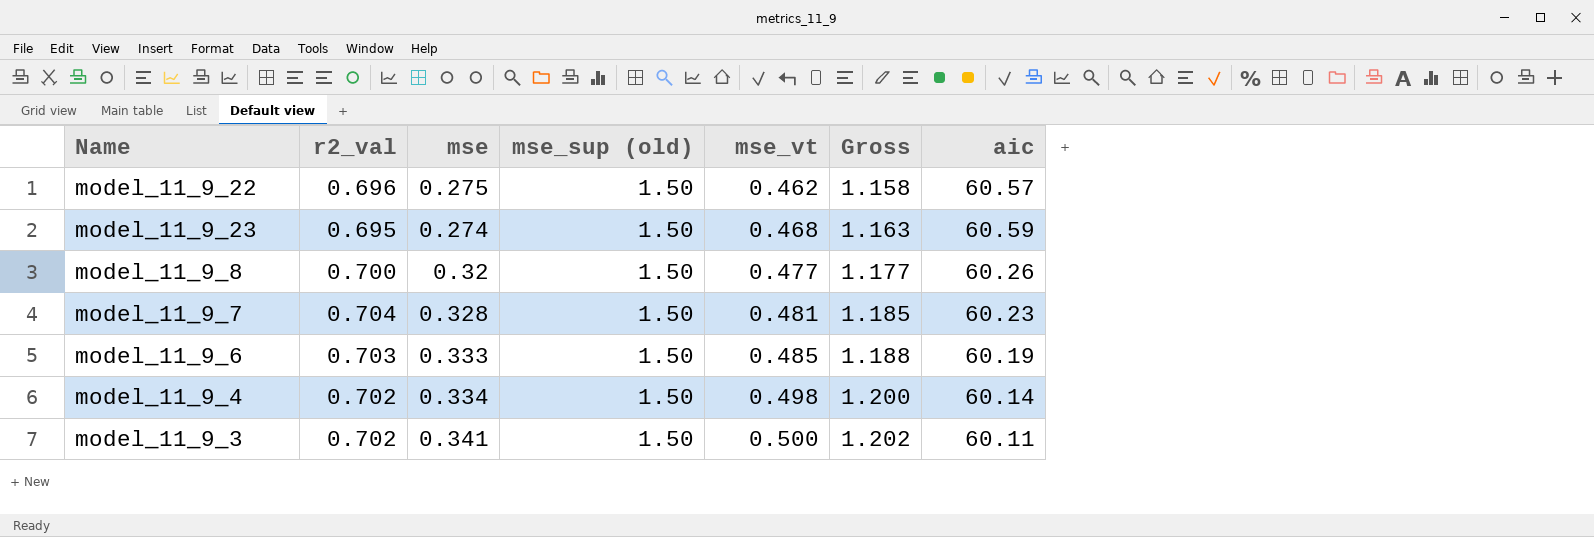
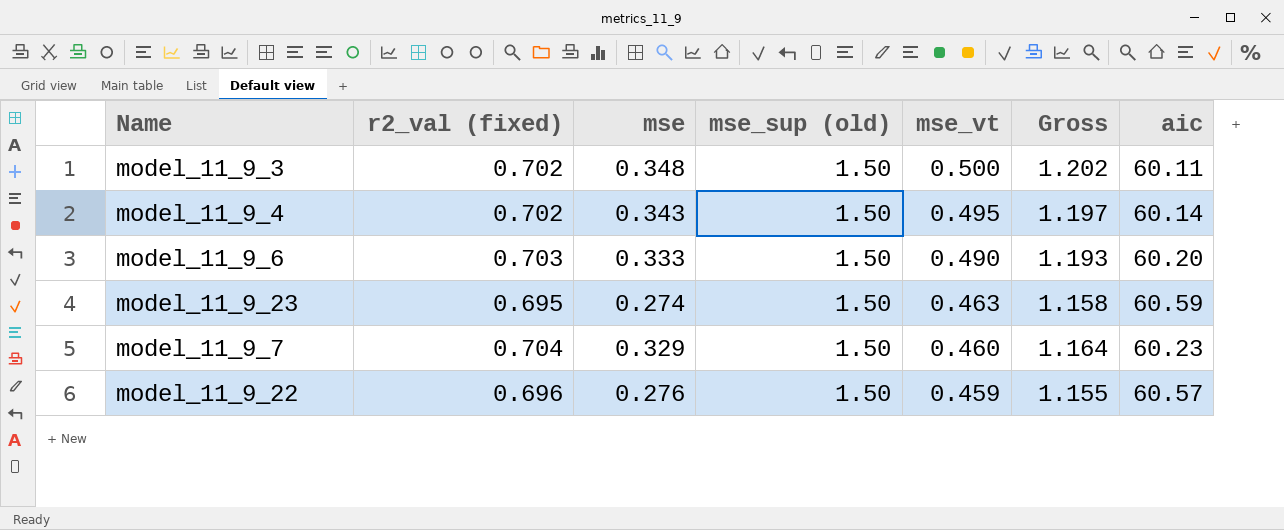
row order: mse_vt ascending -> mse_vt descending
column name: r2_val -> r2_val (fixed)
row model_11_9_8: 0.700 | 0.32 | 1.50 | 0.477 | 1.177 | 60.26 -> none
model_11_9_3 | mse: 0.341 -> 0.348
model_11_9_4 | mse: 0.334 -> 0.343
model_11_9_4 | mse_vt: 0.498 -> 0.495
model_11_9_4 | Gross: 1.200 -> 1.197
model_11_9_6 | mse_vt: 0.485 -> 0.490
model_11_9_6 | Gross: 1.188 -> 1.193
model_11_9_6 | aic: 60.19 -> 60.20
model_11_9_23 | mse_vt: 0.468 -> 0.463
model_11_9_23 | Gross: 1.163 -> 1.158
model_11_9_7 | mse: 0.328 -> 0.329
model_11_9_7 | mse_vt: 0.481 -> 0.460
model_11_9_7 | Gross: 1.185 -> 1.164
model_11_9_22 | mse: 0.275 -> 0.276
model_11_9_22 | mse_vt: 0.462 -> 0.459
model_11_9_22 | Gross: 1.158 -> 1.155

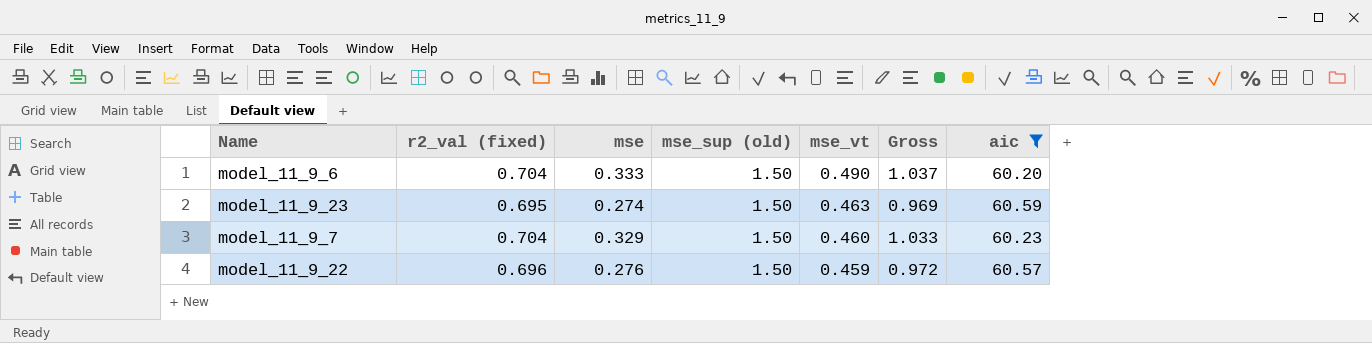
filter: none -> aic >= 60.20
column Gross | formula: [r2_val (fixed)] + [mse_vt] -> [r2_val (fixed)] + [mse]
model_11_9_6 | r2_val (fixed): 0.703 -> 0.704

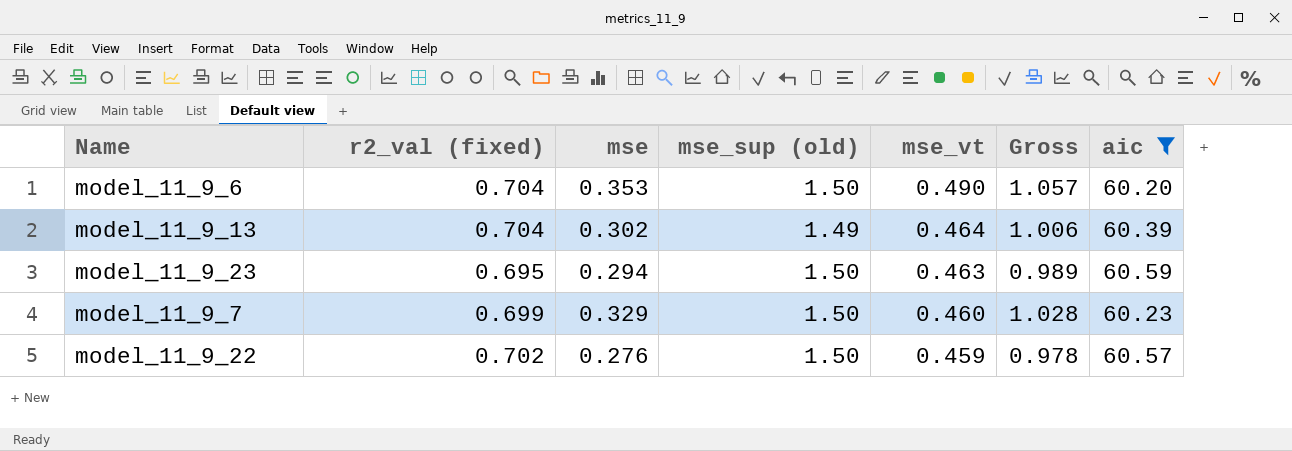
model_11_9_6 | mse: 0.333 -> 0.353
model_11_9_6 | Gross: 1.037 -> 1.057
row model_11_9_13: none -> 0.704 | 0.302 | 1.49 | 0.464 | 1.006 | 60.39
model_11_9_23 | mse: 0.274 -> 0.294
model_11_9_23 | Gross: 0.969 -> 0.989
model_11_9_7 | r2_val (fixed): 0.704 -> 0.699
model_11_9_7 | Gross: 1.033 -> 1.028
model_11_9_22 | r2_val (fixed): 0.696 -> 0.702
model_11_9_22 | Gross: 0.972 -> 0.978

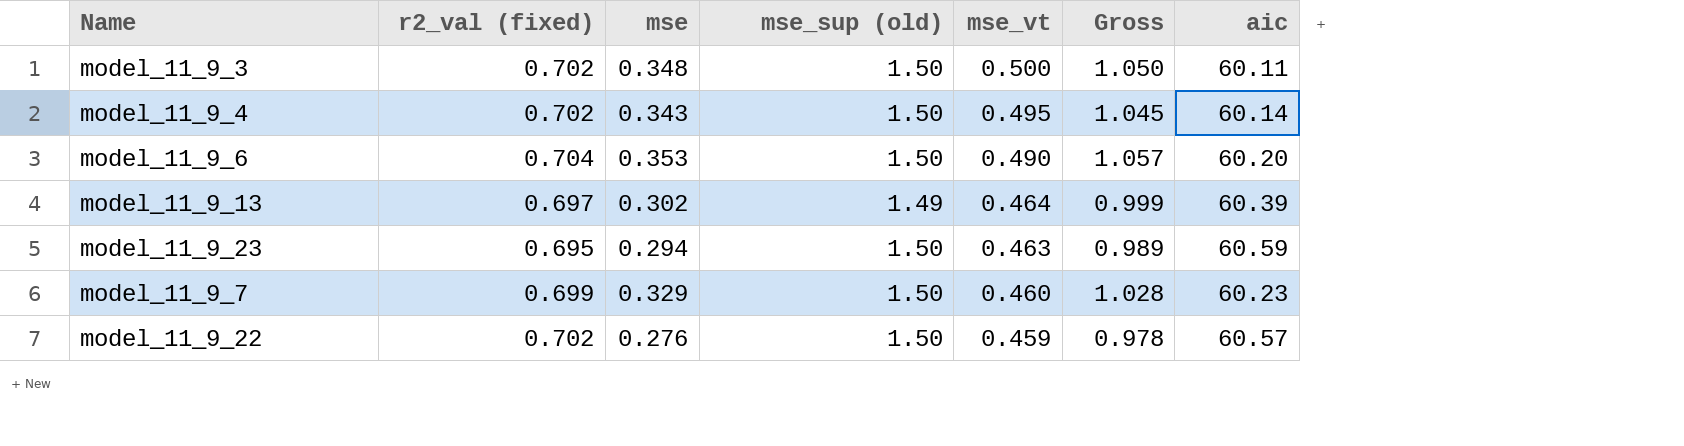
filter: aic >= 60.20 -> none
model_11_9_13 | r2_val (fixed): 0.704 -> 0.697
model_11_9_13 | Gross: 1.006 -> 0.999

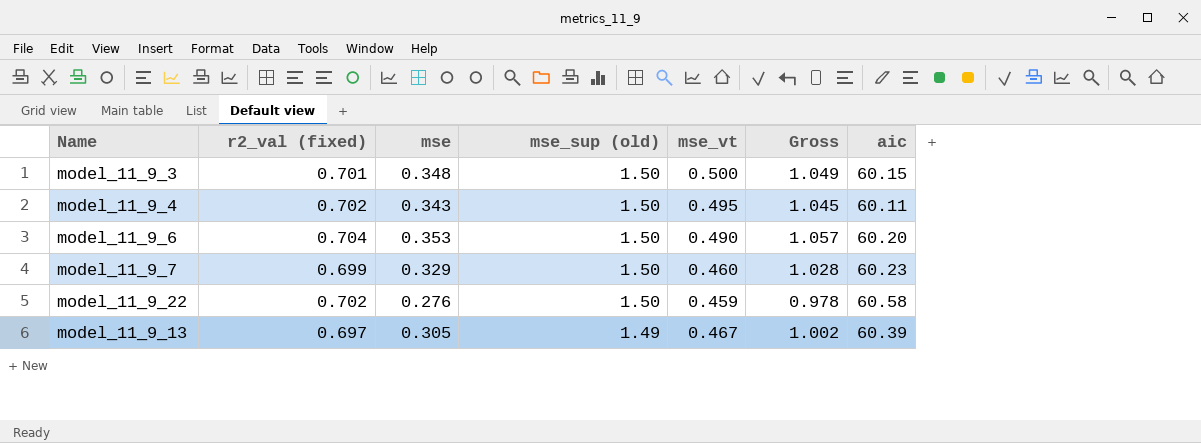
row order: mse_vt descending -> mse_sup (old) descending
row model_11_9_23: 0.695 | 0.294 | 1.50 | 0.463 | 0.989 | 60.59 -> none
model_11_9_3 | r2_val (fixed): 0.702 -> 0.701
model_11_9_3 | Gross: 1.050 -> 1.049
model_11_9_3 | aic: 60.11 -> 60.15
model_11_9_4 | aic: 60.14 -> 60.11
model_11_9_22 | aic: 60.57 -> 60.58
model_11_9_13 | mse: 0.302 -> 0.305
model_11_9_13 | mse_vt: 0.464 -> 0.467
model_11_9_13 | Gross: 0.999 -> 1.002

